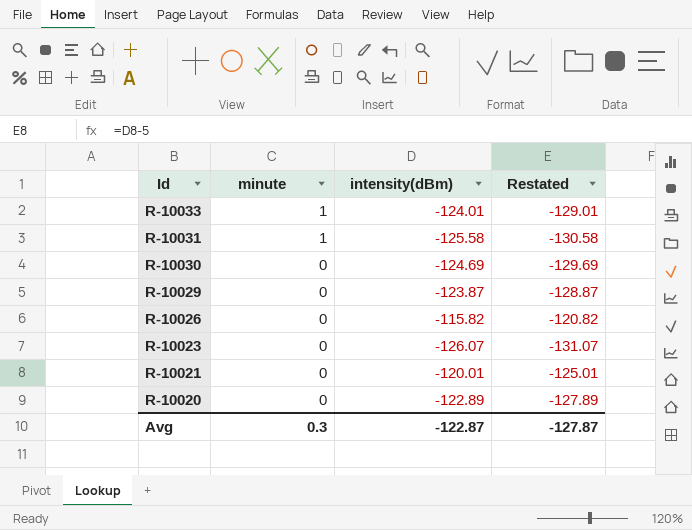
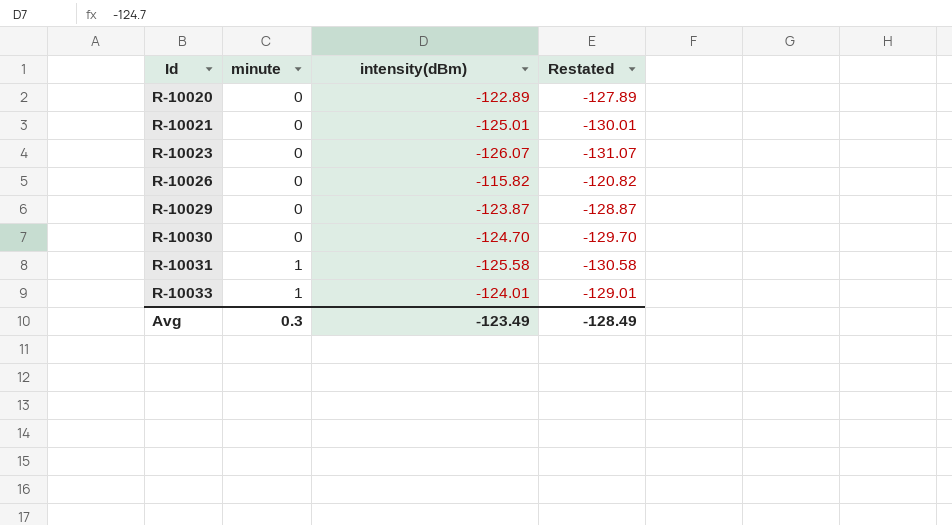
row order: Id descending -> Id ascending
R-10021 | intensity(dBm): -120.01 -> -125.01
R-10021 | Restated: -125.01 -> -130.01
R-10030 | intensity(dBm): -124.69 -> -124.70
R-10030 | Restated: -129.69 -> -129.70
Avg | intensity(dBm): -122.87 -> -123.49
Avg | Restated: -127.87 -> -128.49

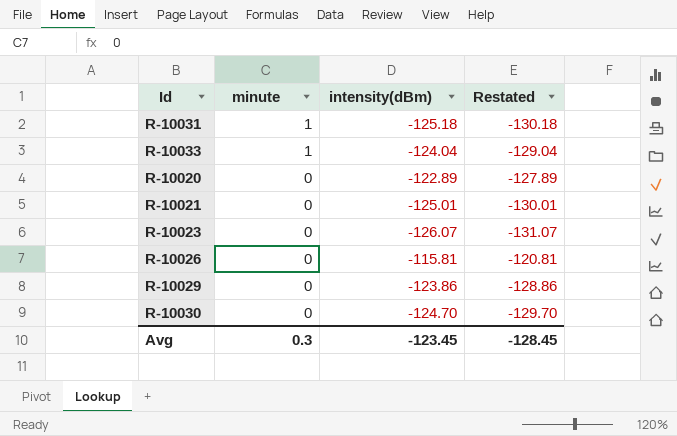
row order: Id ascending -> minute descending
R-10031 | intensity(dBm): -125.58 -> -125.18
R-10031 | Restated: -130.58 -> -130.18
R-10033 | intensity(dBm): -124.01 -> -124.04
R-10033 | Restated: -129.01 -> -129.04
R-10026 | intensity(dBm): -115.82 -> -115.81
R-10026 | Restated: -120.82 -> -120.81
R-10029 | intensity(dBm): -123.87 -> -123.86
R-10029 | Restated: -128.87 -> -128.86
Avg | intensity(dBm): -123.49 -> -123.45
Avg | Restated: -128.49 -> -128.45

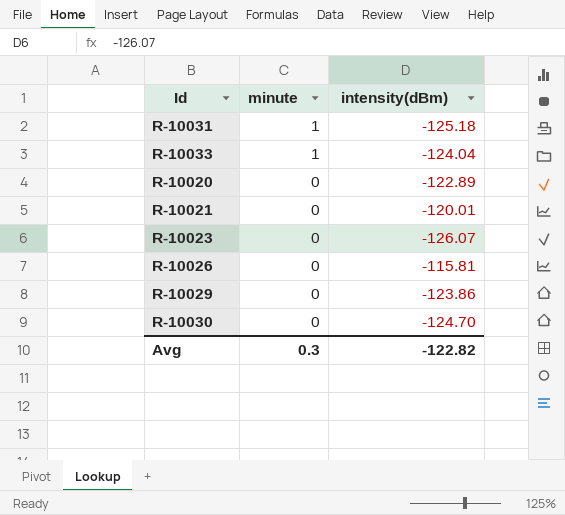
column Restated | formula: [intensity(dBm)] - 5 -> none
R-10021 | intensity(dBm): -125.01 -> -120.01
Avg | intensity(dBm): -123.45 -> -122.82

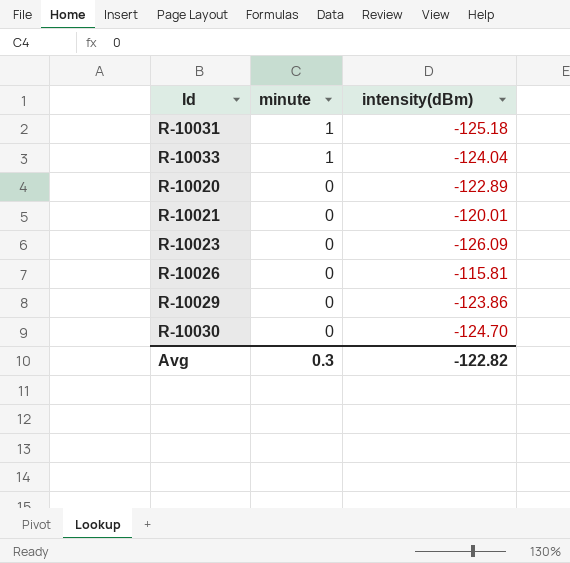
R-10023 | intensity(dBm): -126.07 -> -126.09

